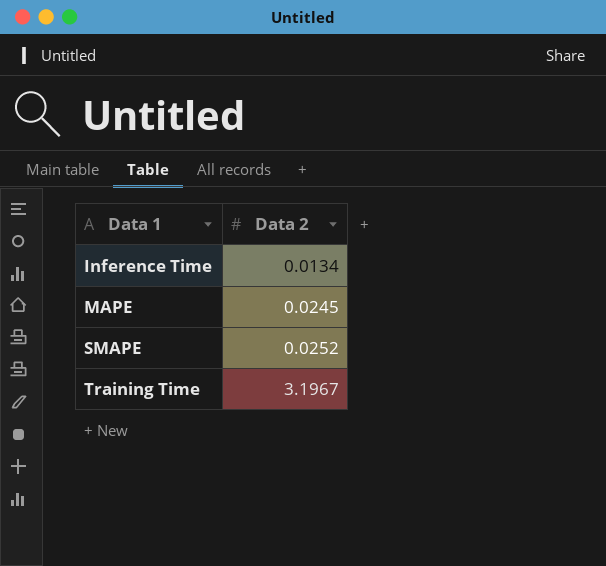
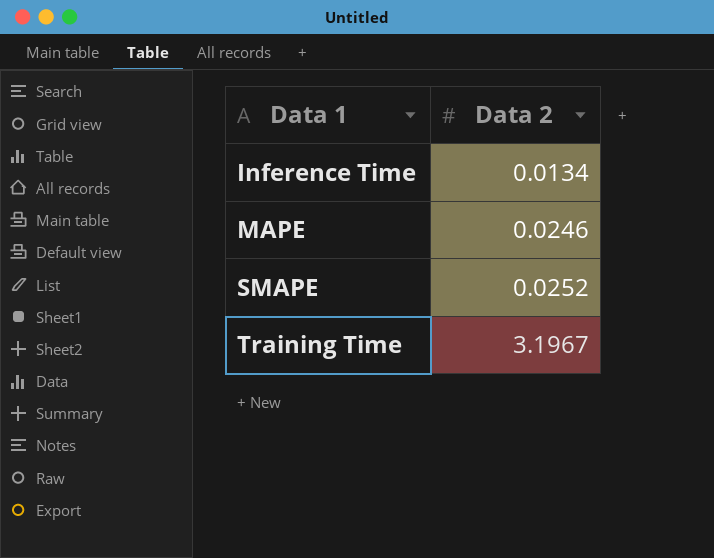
MAPE | Data 2: 0.0245 -> 0.0246

